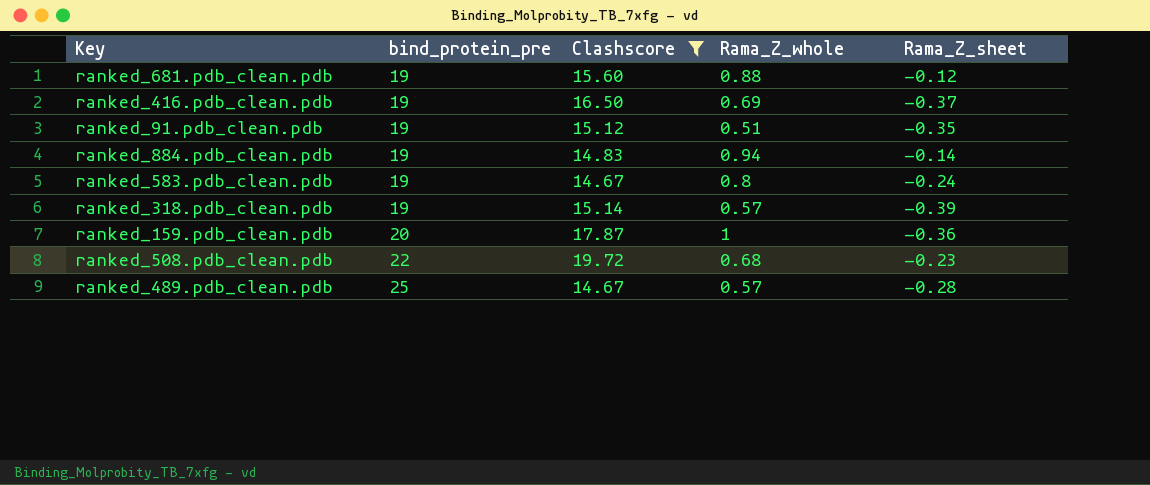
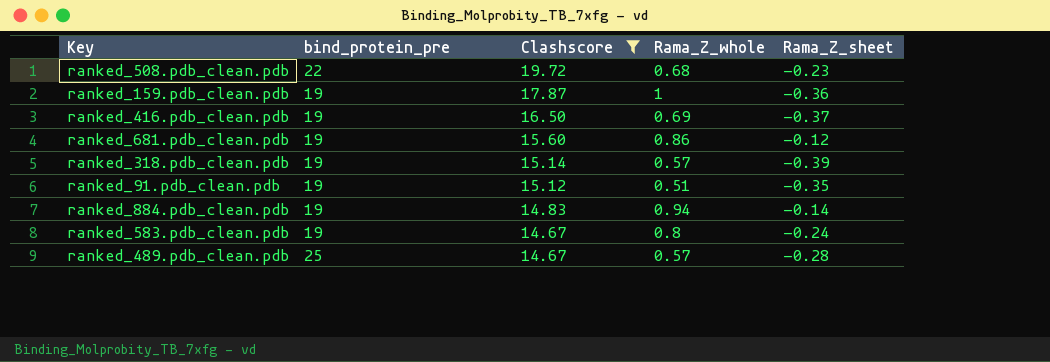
row order: bind_protein_pre ascending -> Clashscore descending
ranked_159.pdb_clean.pdb | bind_protein_pre: 20 -> 19
ranked_681.pdb_clean.pdb | Rama_Z_whole: 0.88 -> 0.86

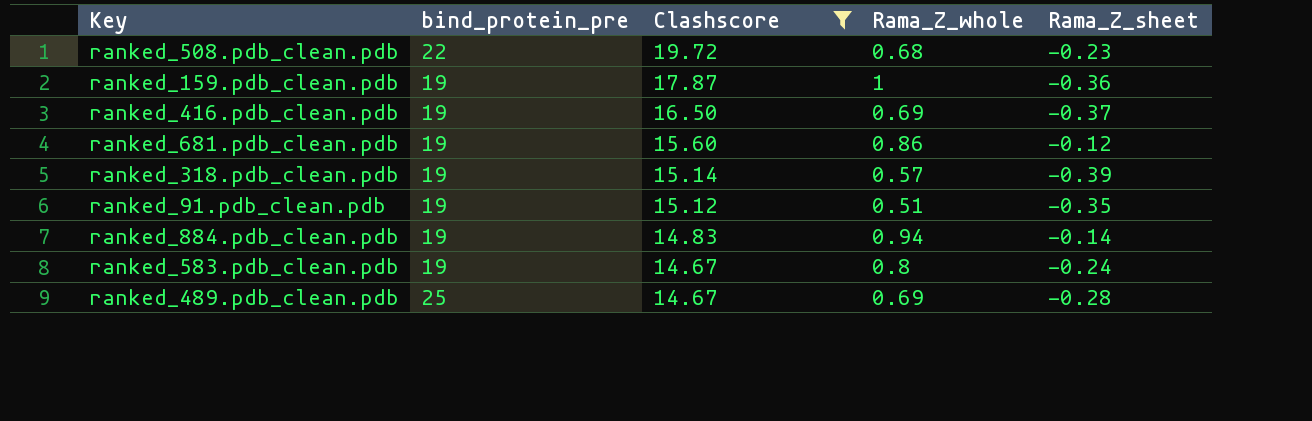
ranked_489.pdb_clean.pdb | Rama_Z_whole: 0.57 -> 0.69

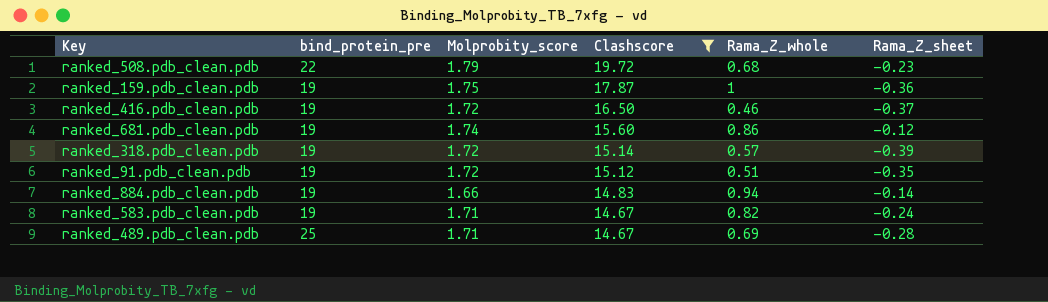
column Molprobity_score | position: none -> 3
ranked_416.pdb_clean.pdb | Rama_Z_whole: 0.69 -> 0.46
ranked_583.pdb_clean.pdb | Rama_Z_whole: 0.8 -> 0.82

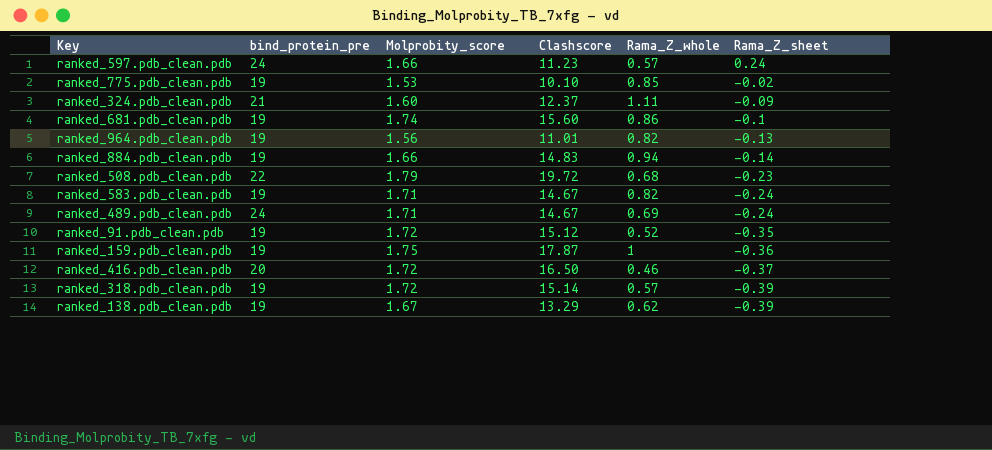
filter: Clashscore >= 14.67 -> none
row order: Clashscore descending -> Rama_Z_sheet descending
ranked_681.pdb_clean.pdb | Rama_Z_sheet: -0.12 -> -0.1
ranked_489.pdb_clean.pdb | bind_protein_pre: 25 -> 24
ranked_489.pdb_clean.pdb | Rama_Z_sheet: -0.28 -> -0.24
ranked_91.pdb_clean.pdb | Rama_Z_whole: 0.51 -> 0.52
ranked_416.pdb_clean.pdb | bind_protein_pre: 19 -> 20

